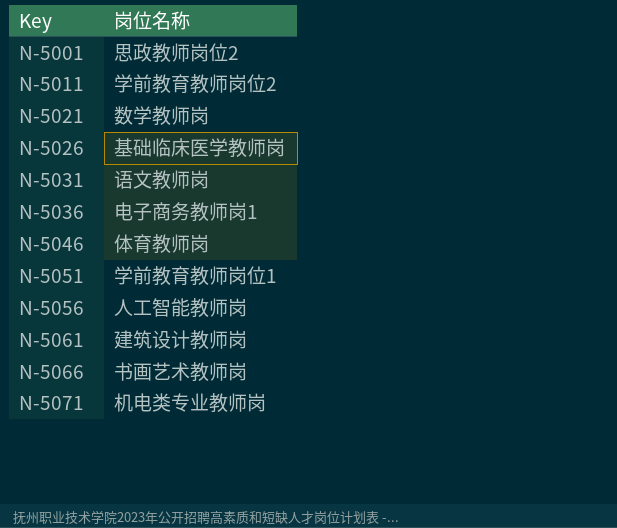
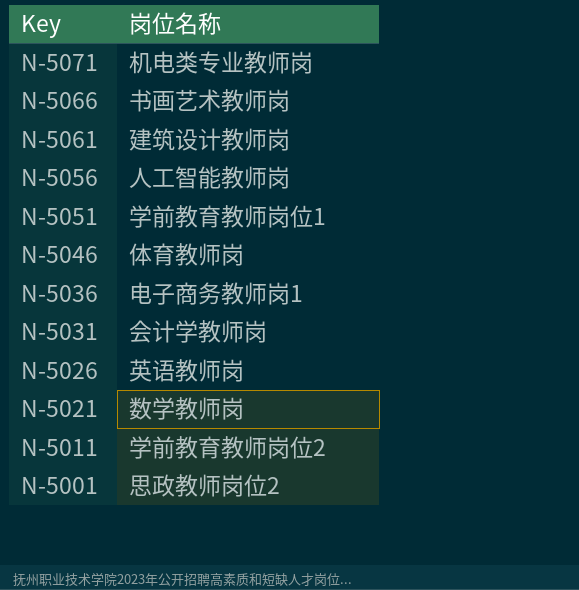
row order: Key ascending -> Key descending
N-5031 | 岗位名称: 语文教师岗 -> 会计学教师岗
N-5026 | 岗位名称: 基础临床医学教师岗 -> 英语教师岗

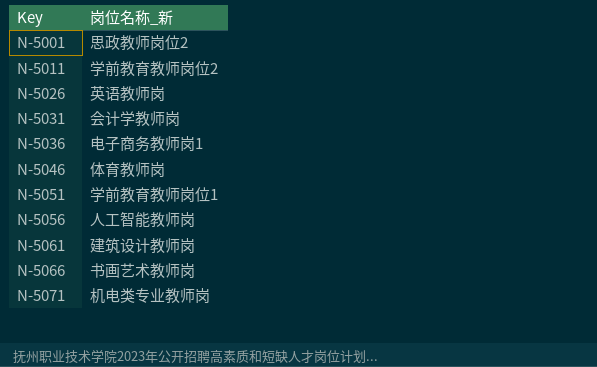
row order: Key descending -> Key ascending
column name: 岗位名称 -> 岗位名称_新
row N-5021: 数学教师岗 -> none

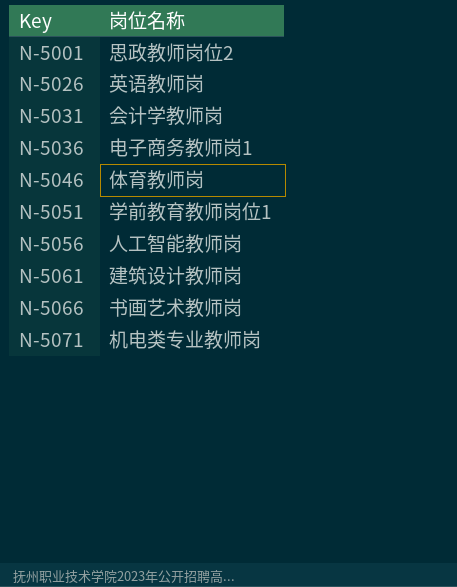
column name: 岗位名称_新 -> 岗位名称
row N-5011: 学前教育教师岗位2 -> none

